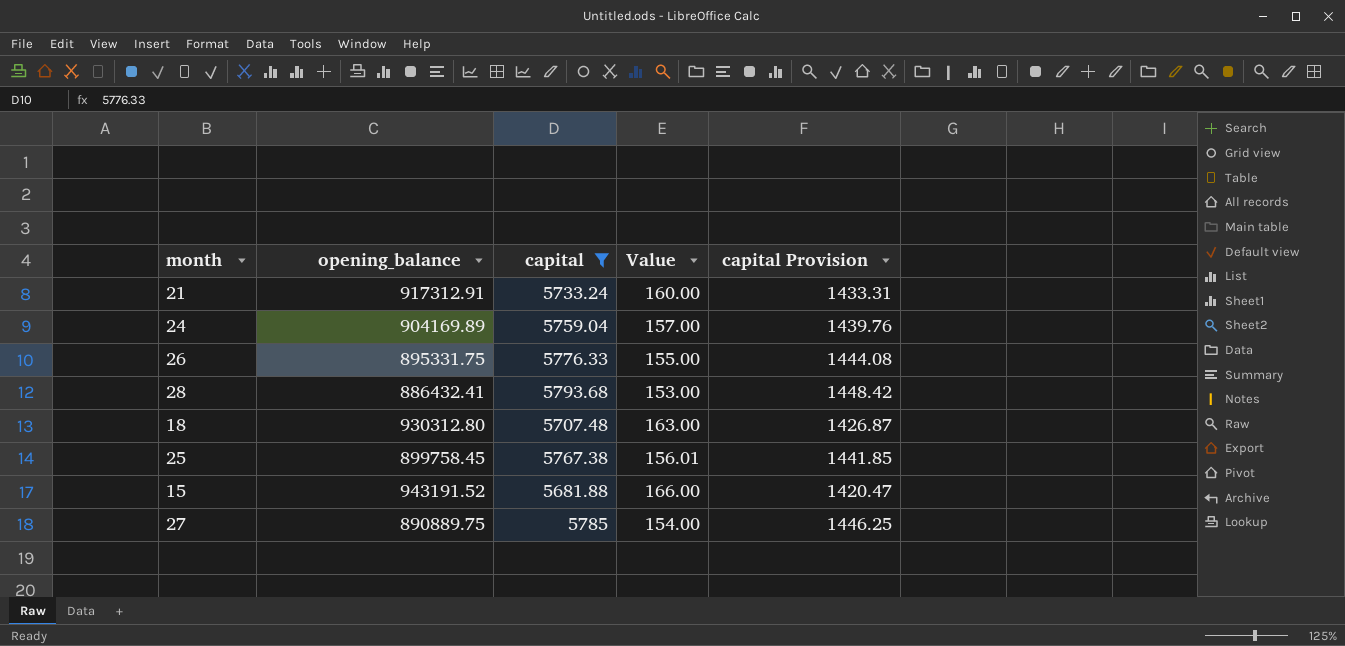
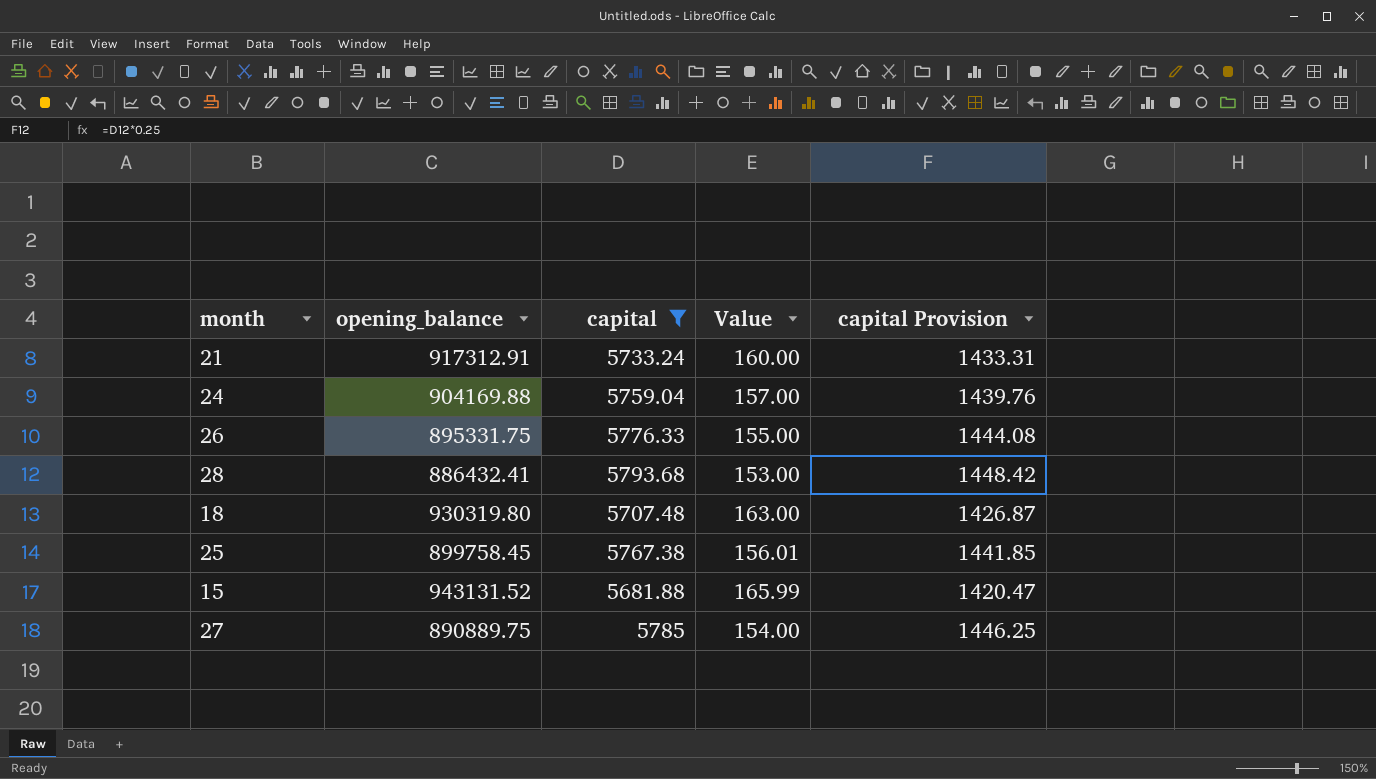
24 | opening_balance: 904169.89 -> 904169.88
18 | opening_balance: 930312.80 -> 930319.80
15 | opening_balance: 943191.52 -> 943131.52
15 | Value: 166.00 -> 165.99

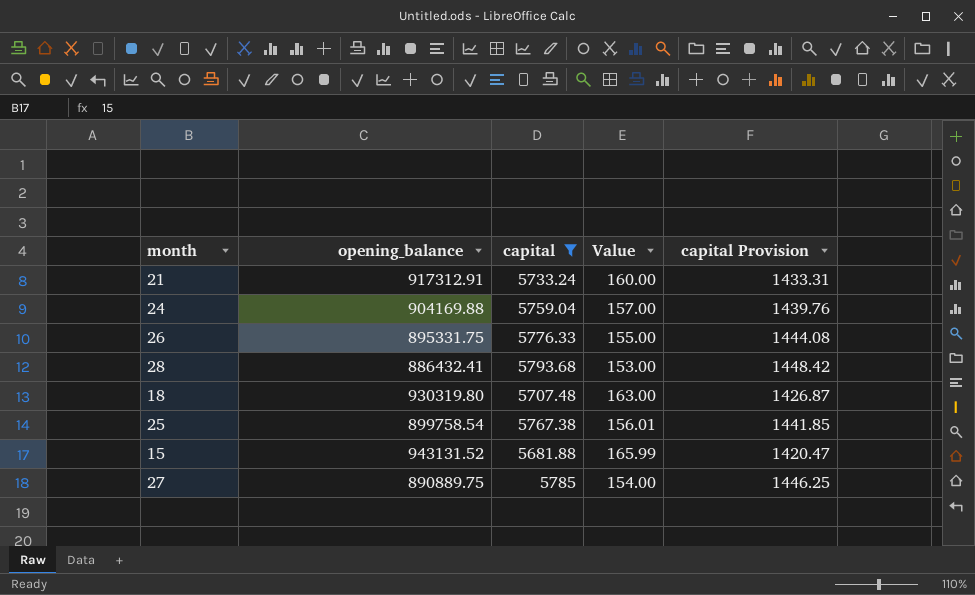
25 | opening_balance: 899758.45 -> 899758.54

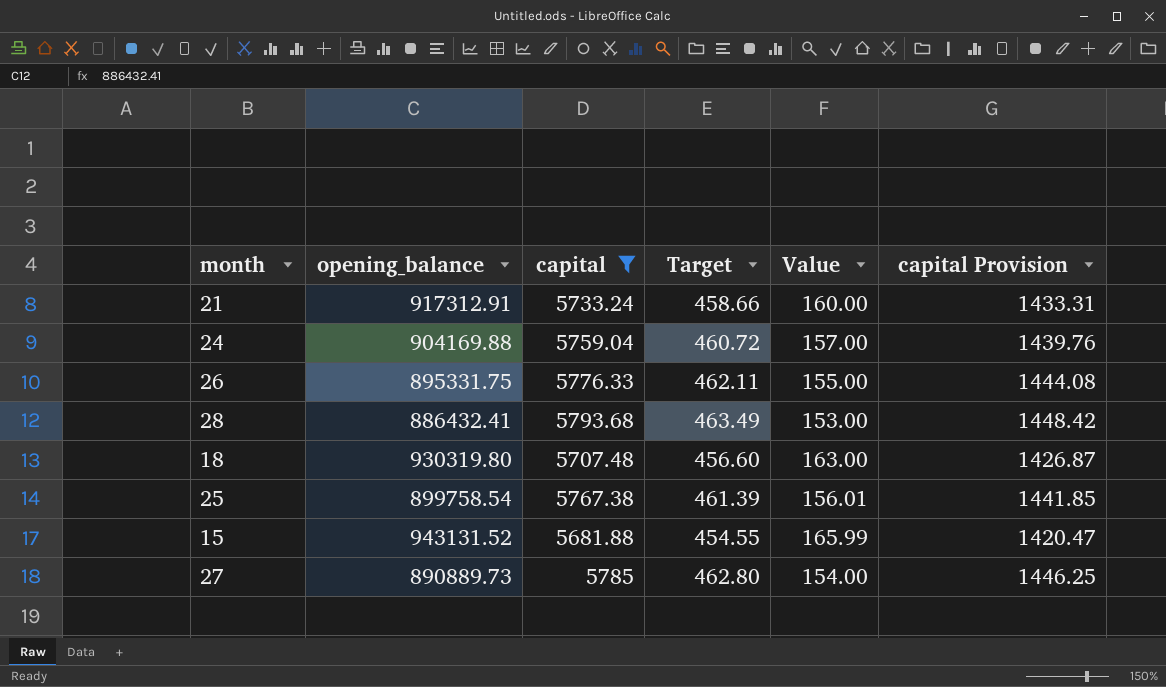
column Target | formula: none -> [capital] * 0.08
27 | opening_balance: 890889.75 -> 890889.73

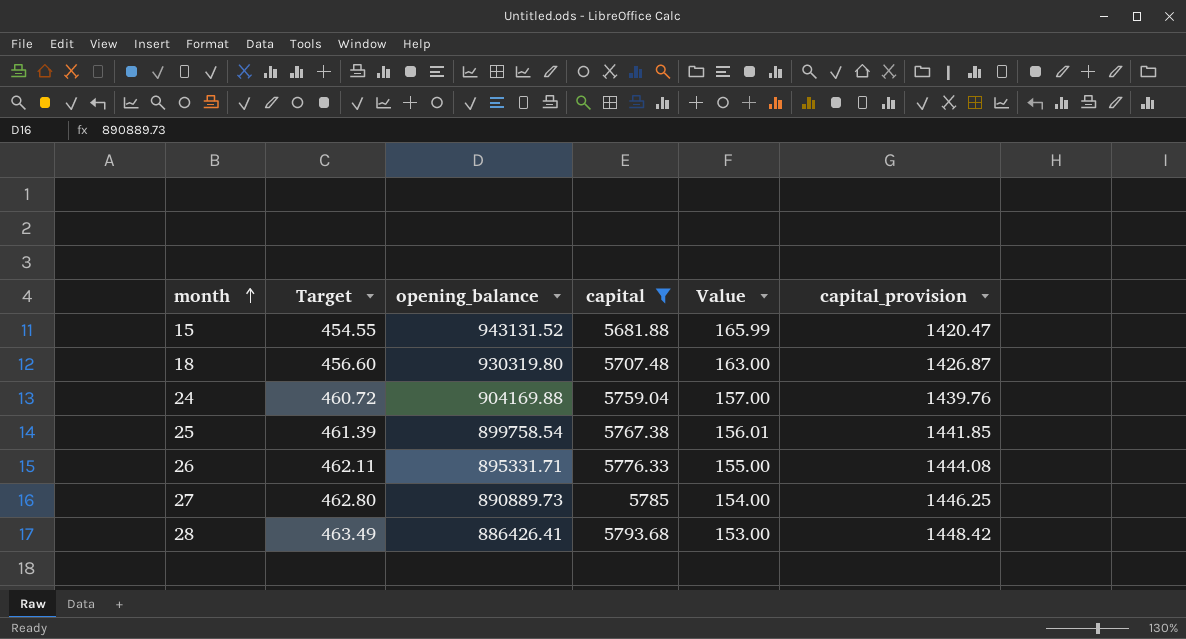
row order: none -> month ascending
column Target | position: 4 -> 2
column name: capital Provision -> capital_provision
row 21: 917312.91 | 5733.24 | 458.66 | 160.00 | 1433.31 -> none
26 | opening_balance: 895331.75 -> 895331.71
28 | opening_balance: 886432.41 -> 886426.41

